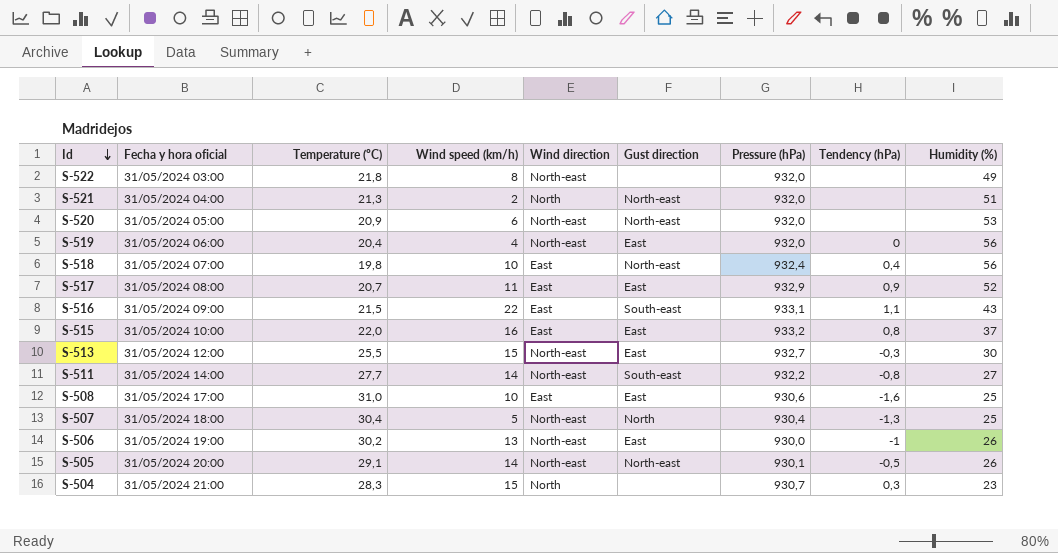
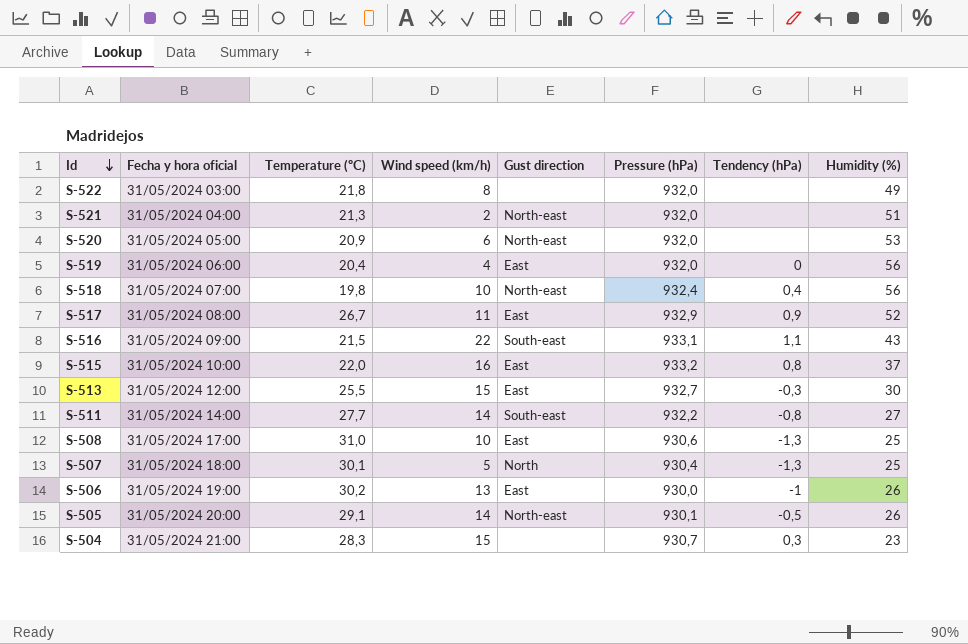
column Wind direction | position: 5 -> none
S-517 | Temperature (ºC): 20,7 -> 26,7
S-508 | Tendency (hPa): -1,6 -> -1,3
S-507 | Temperature (ºC): 30,4 -> 30,1

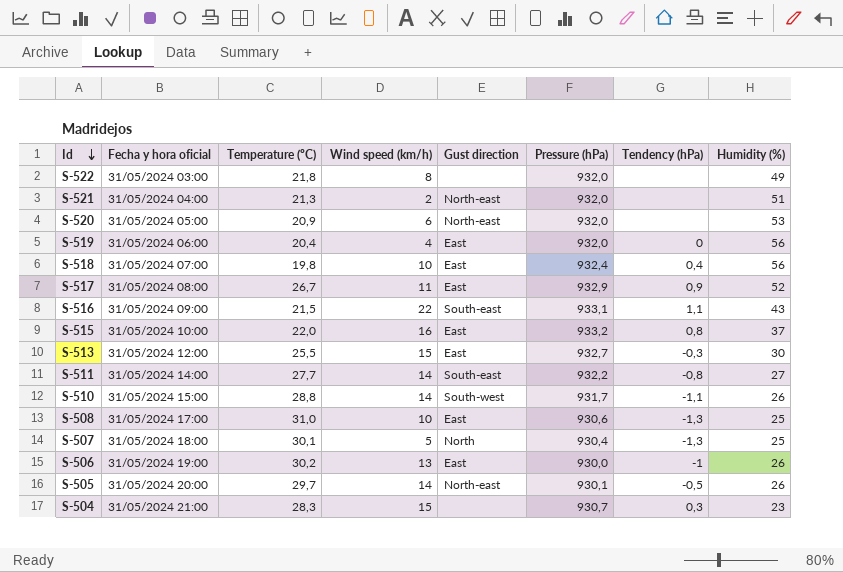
S-518 | Gust direction: North-east -> East
row S-510: none -> 31/05/2024 15:00 | 28,8 | 14 | South-west | 931,7 | -1,1 | 26
S-505 | Temperature (ºC): 29,1 -> 29,7

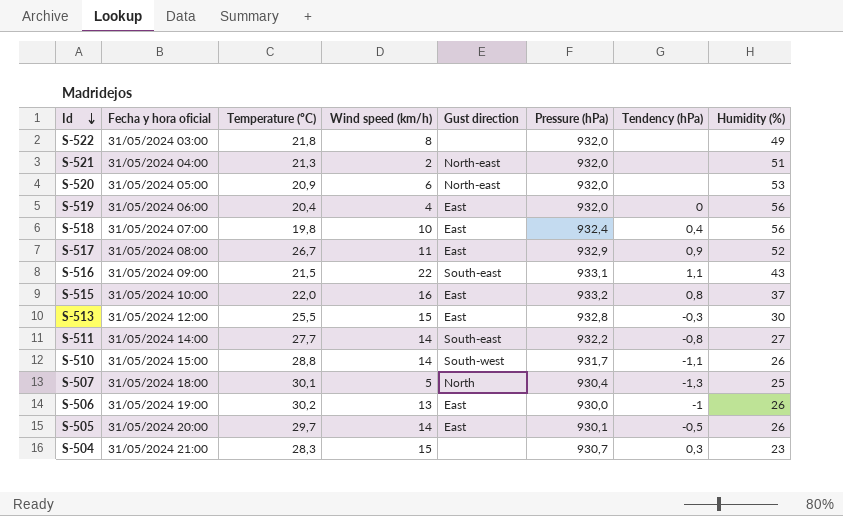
row S-508: 31/05/2024 17:00 | 31,0 | 10 | East | 930,6 | -1,3 | 25 -> none
S-513 | Pressure (hPa): 932,7 -> 932,8
S-505 | Gust direction: North-east -> East

